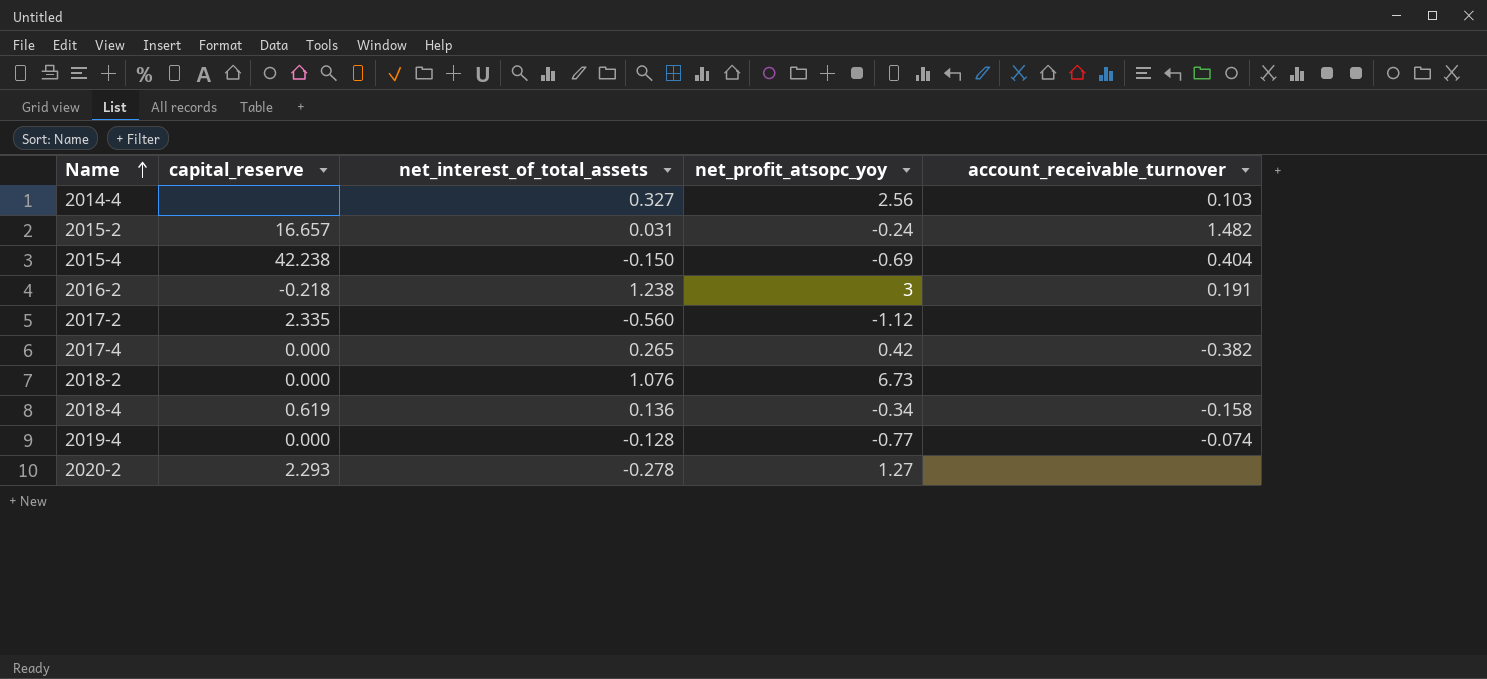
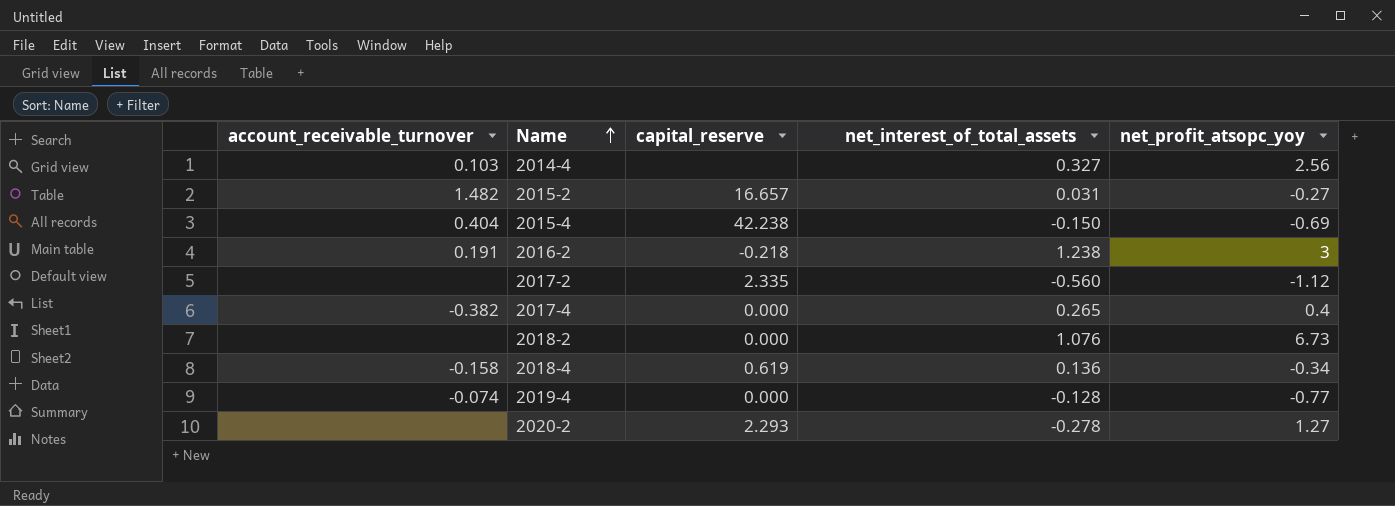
column account_receivable_turnover | position: 5 -> 1
2015-2 | net_profit_atsopc_yoy: -0.24 -> -0.27
2017-4 | net_profit_atsopc_yoy: 0.42 -> 0.4

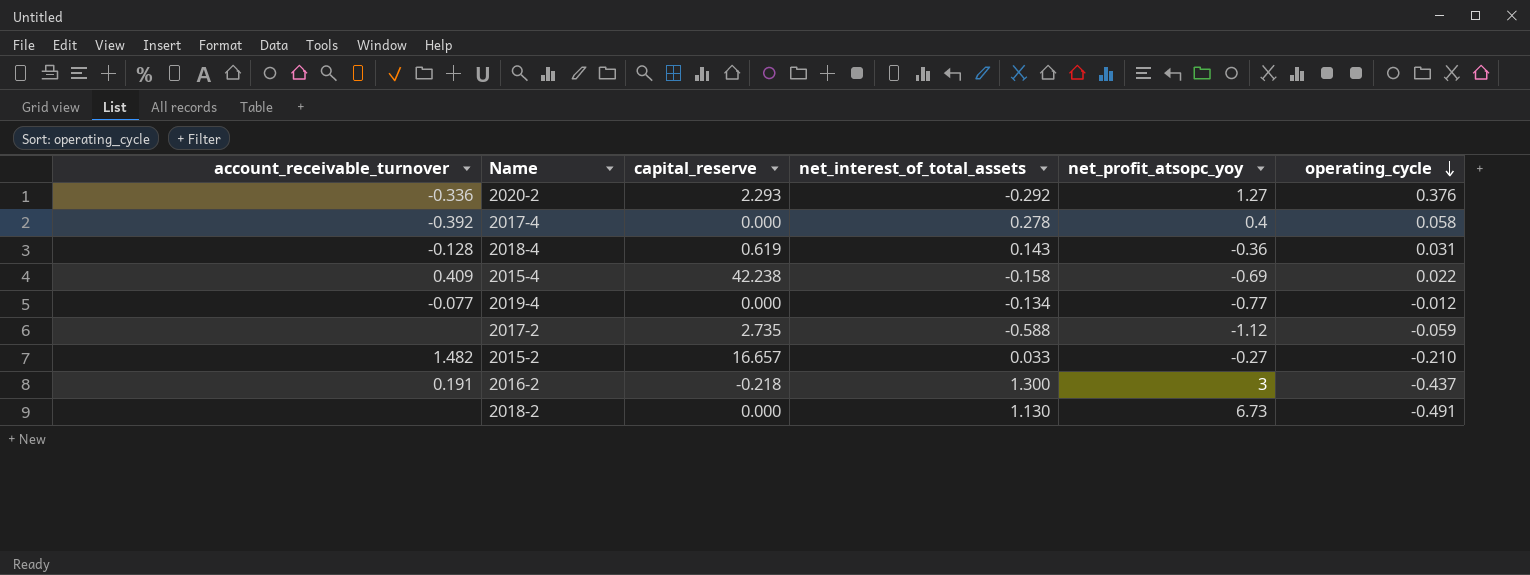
row order: Name ascending -> operating_cycle descending
column operating_cycle | position: none -> 6
row 2014-4: 0.103 | none | 0.327 | 2.56 -> none
2020-2 | account_receivable_turnover: none -> -0.336
2020-2 | net_interest_of_total_assets: -0.278 -> -0.292
2017-4 | account_receivable_turnover: -0.382 -> -0.392
2017-4 | net_interest_of_total_assets: 0.265 -> 0.278
2018-4 | account_receivable_turnover: -0.158 -> -0.128
2018-4 | net_interest_of_total_assets: 0.136 -> 0.143
2018-4 | net_profit_atsopc_yoy: -0.34 -> -0.36
2015-4 | account_receivable_turnover: 0.404 -> 0.409
2015-4 | net_interest_of_total_assets: -0.150 -> -0.158
2019-4 | account_receivable_turnover: -0.074 -> -0.077
2019-4 | net_interest_of_total_assets: -0.128 -> -0.134
2017-2 | capital_reserve: 2.335 -> 2.735
2017-2 | net_interest_of_total_assets: -0.560 -> -0.588
2015-2 | net_interest_of_total_assets: 0.031 -> 0.033
2016-2 | net_interest_of_total_assets: 1.238 -> 1.300
2018-2 | net_interest_of_total_assets: 1.076 -> 1.130

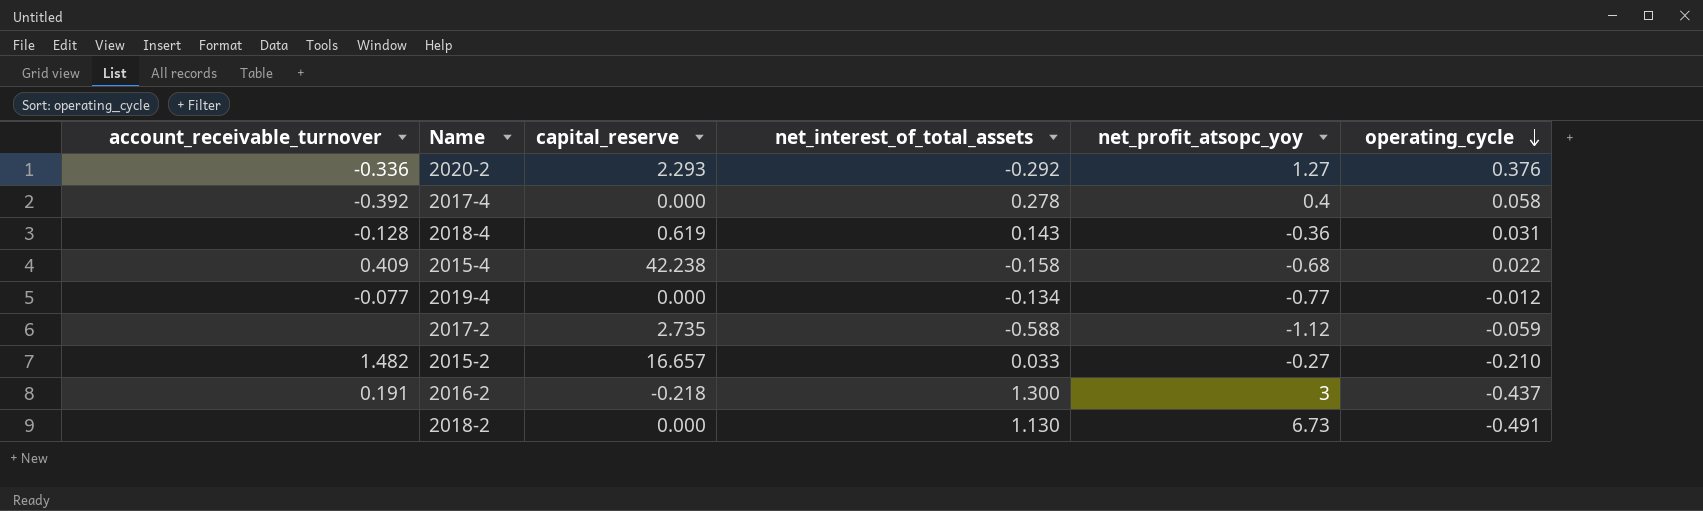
2015-4 | net_profit_atsopc_yoy: -0.69 -> -0.68

